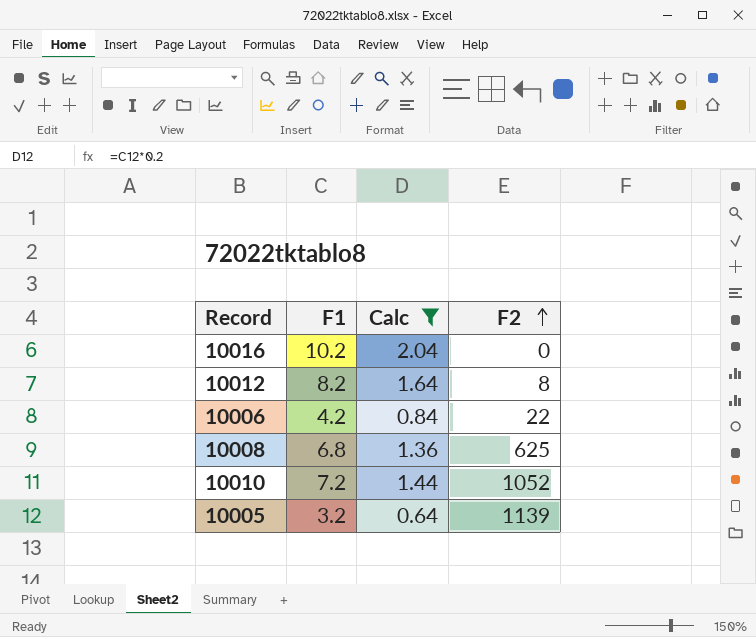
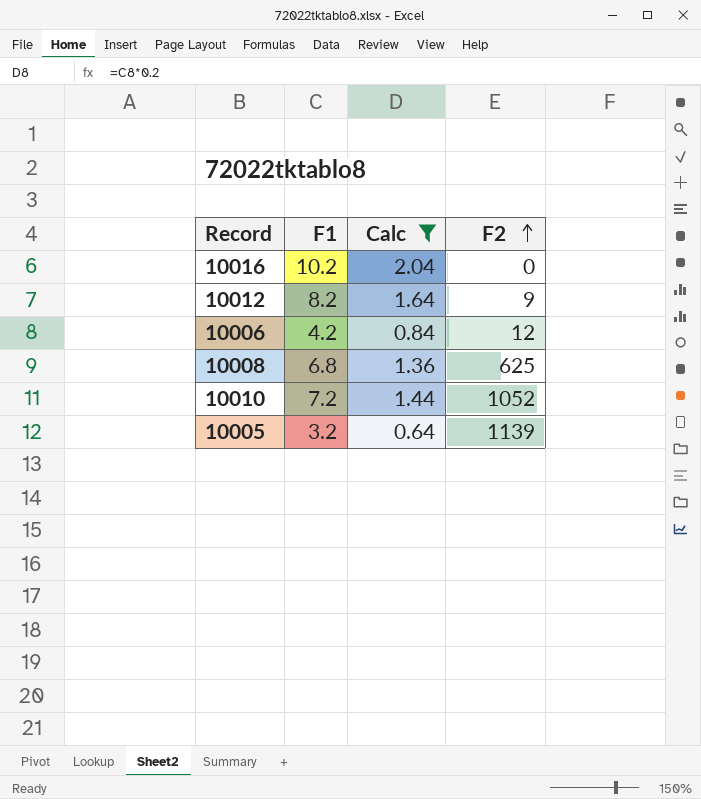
10012 | F2: 8 -> 9
10006 | F2: 22 -> 12

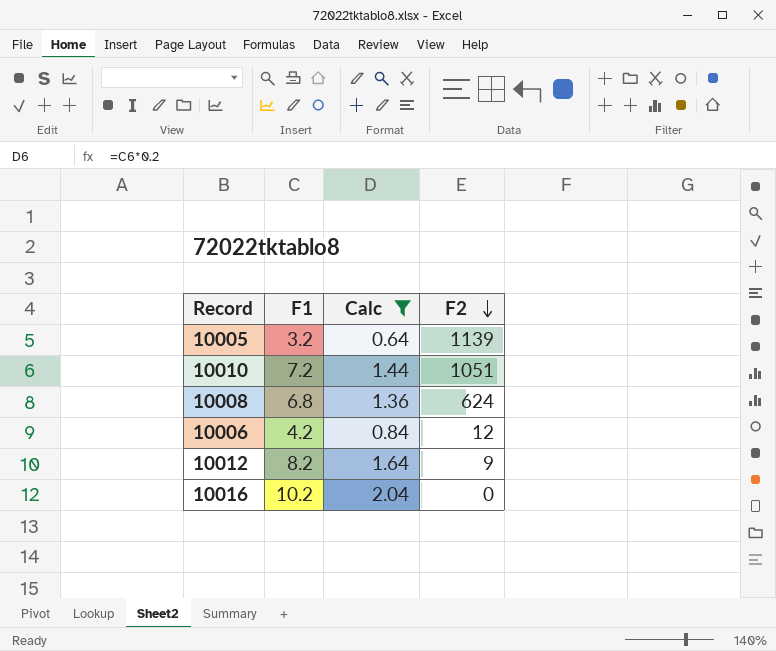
row order: F2 ascending -> F2 descending
10010 | F2: 1052 -> 1051
10008 | F2: 625 -> 624

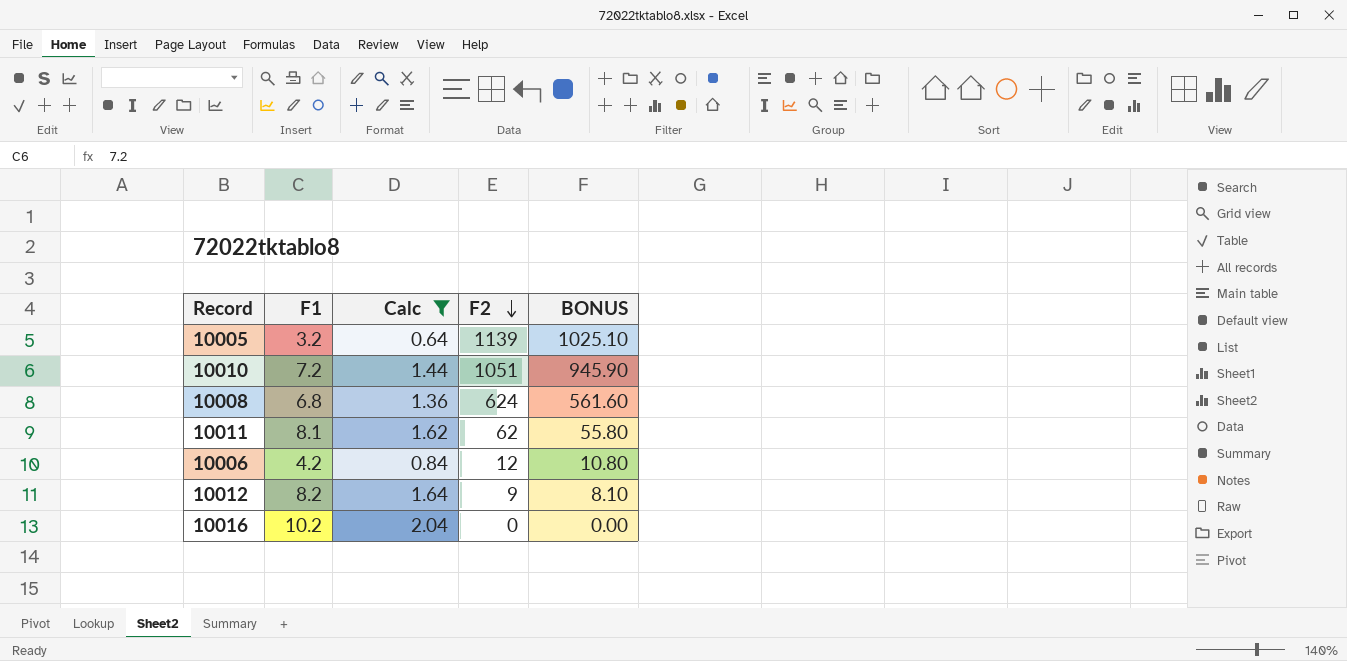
column BONUS | formula: none -> [F2] * 0.9
row 10011: none -> 8.1 | 1.62 | 62 | 55.80

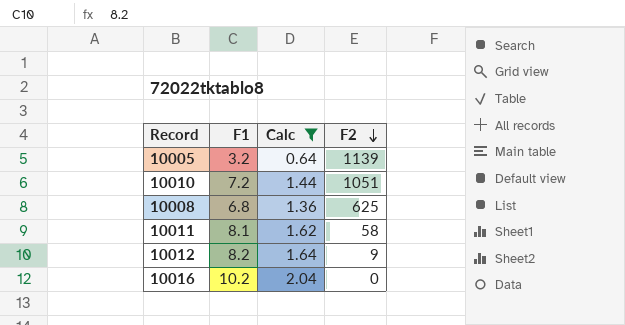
column BONUS | formula: [F2] * 0.9 -> none
row 10006: 4.2 | 0.84 | 12 | 10.80 -> none
10008 | F2: 624 -> 625
10011 | F2: 62 -> 58

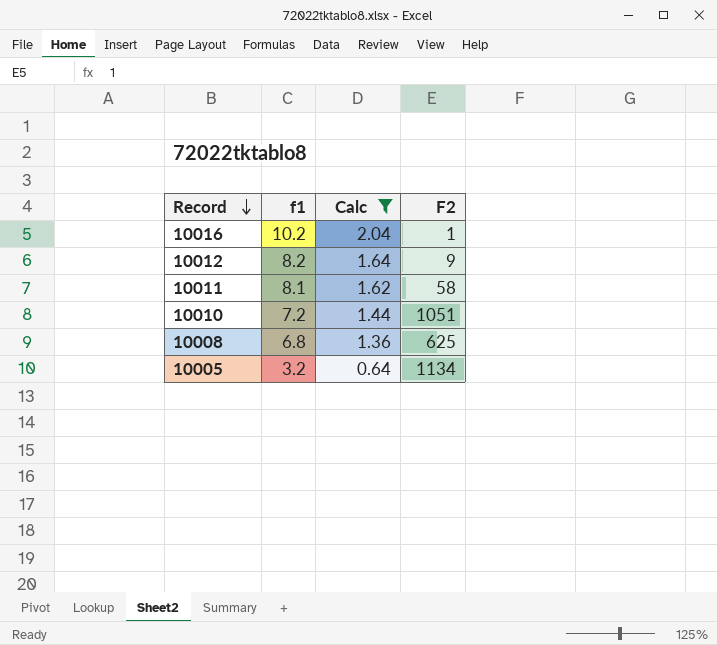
row order: F2 descending -> Record descending
column name: F1 -> f1
10016 | F2: 0 -> 1
10005 | F2: 1139 -> 1134

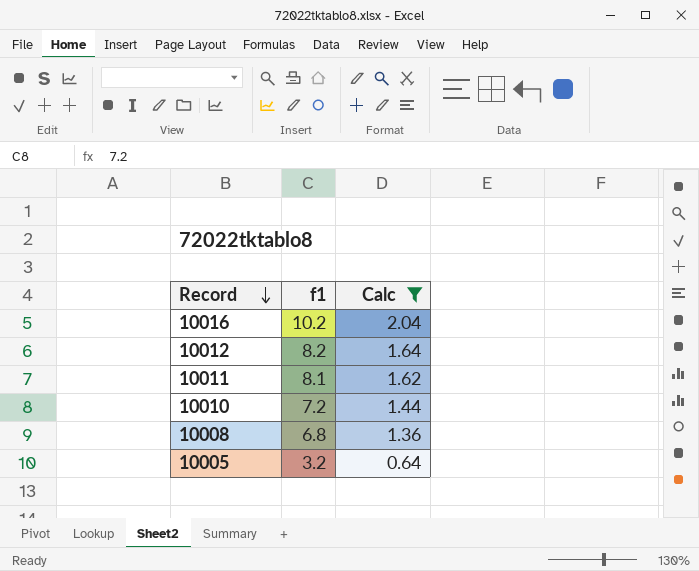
column F2 | position: 4 -> none

